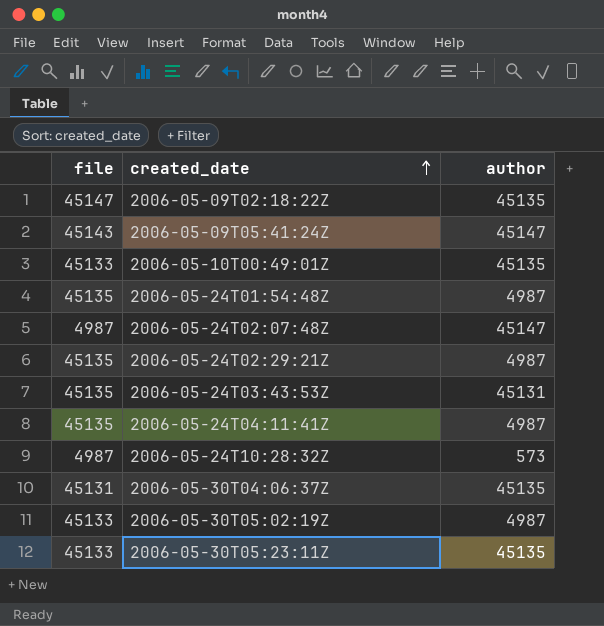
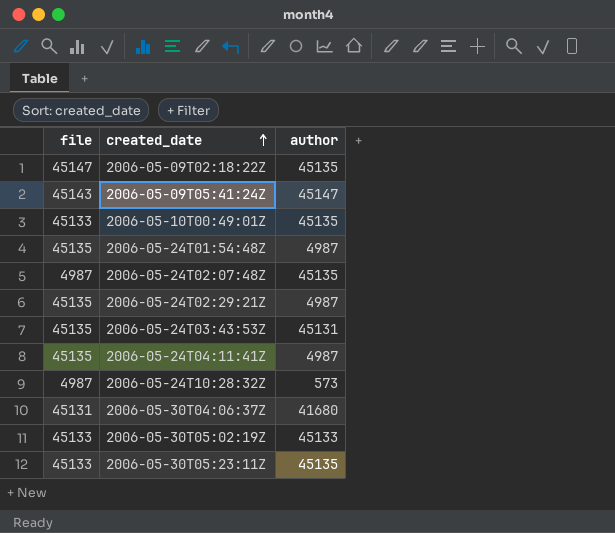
2006-05-24T02:07:48Z | author: 45147 -> 45135
2006-05-30T04:06:37Z | author: 45135 -> 41680
2006-05-30T05:02:19Z | author: 4987 -> 45133

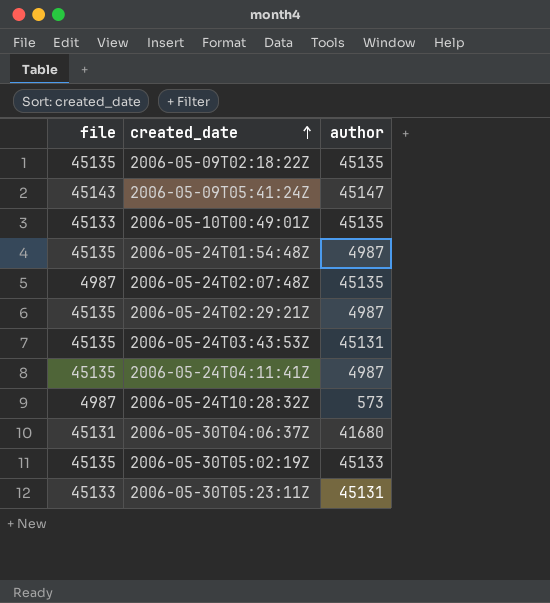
2006-05-09T02:18:22Z | file: 45147 -> 45135
2006-05-30T05:02:19Z | file: 45133 -> 45135
2006-05-30T05:23:11Z | author: 45135 -> 45131

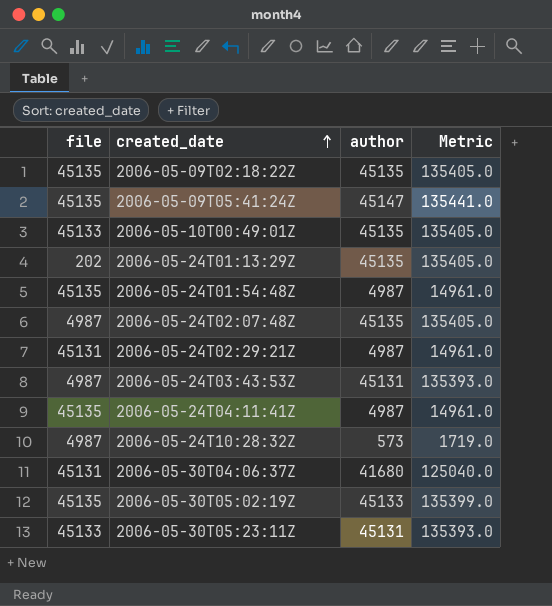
column Metric | formula: none -> [author] * 3
2006-05-09T05:41:24Z | file: 45143 -> 45135
row 2006-05-24T01:13:29Z: none -> 202 | 45135 | 135405.0
2006-05-24T02:29:21Z | file: 45135 -> 45131
2006-05-24T03:43:53Z | file: 45135 -> 4987

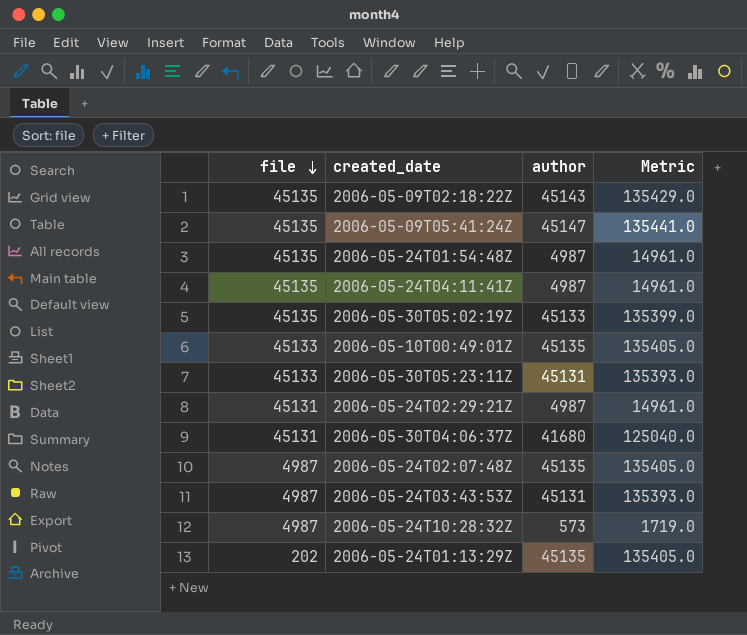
row order: created_date ascending -> file descending
2006-05-09T02:18:22Z | author: 45135 -> 45143
2006-05-09T02:18:22Z | Metric: 135405.0 -> 135429.0

